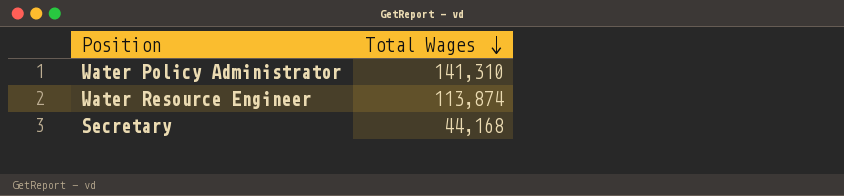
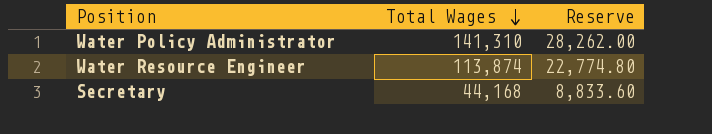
column Reserve | formula: none -> [Total Wages] * 0.2

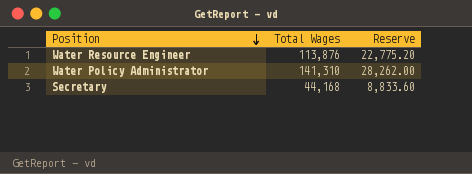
row order: Total Wages descending -> Position descending
Water Resource Engineer | Total Wages: 113,874 -> 113,876
Water Resource Engineer | Reserve: 22,774.80 -> 22,775.20

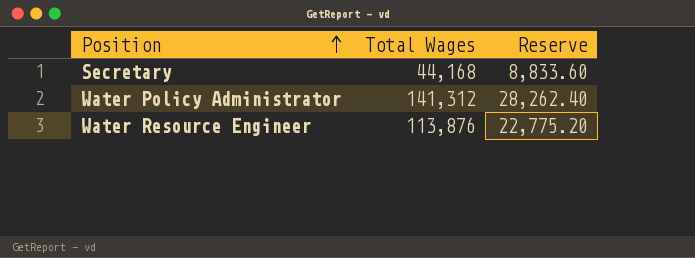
row order: Position descending -> Position ascending
Water Policy Administrator | Total Wages: 141,310 -> 141,312
Water Policy Administrator | Reserve: 28,262.00 -> 28,262.40

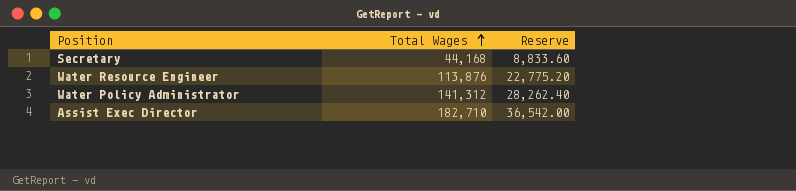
row order: Position ascending -> Total Wages ascending
row Assist Exec Director: none -> 182,710 | 36,542.00

